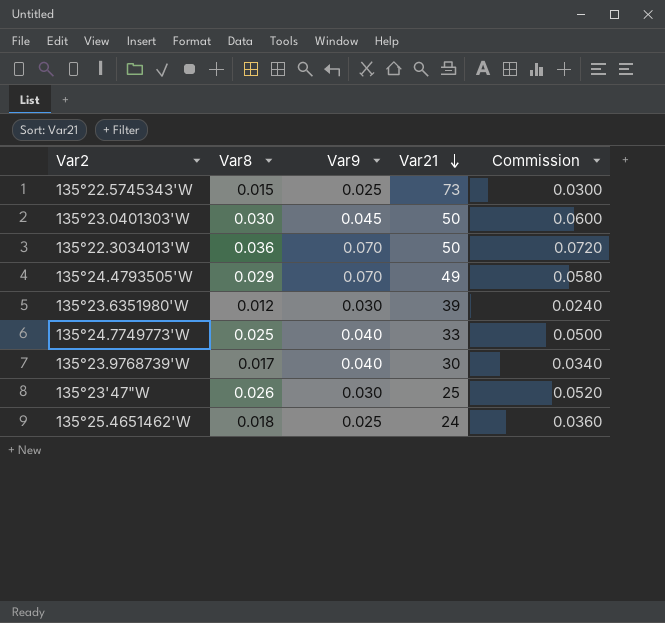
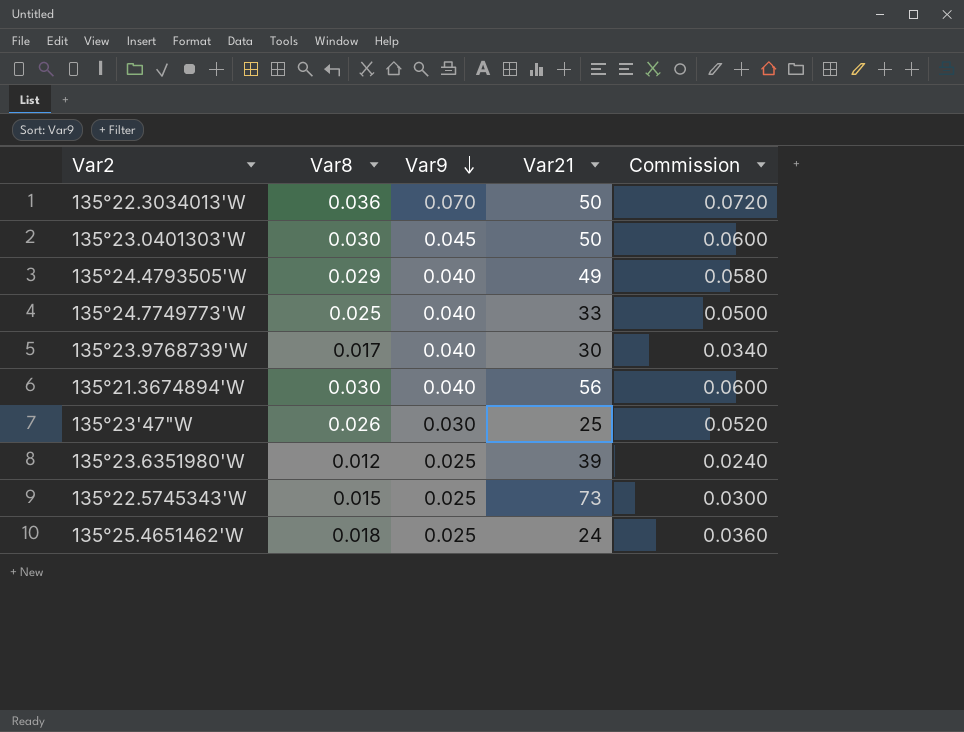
row order: Var21 descending -> Var9 descending
135°24.4793505'W | Var9: 0.070 -> 0.040
row 135°21.3674894'W: none -> 0.030 | 0.040 | 56 | 0.0600
135°23.6351980'W | Var9: 0.030 -> 0.025

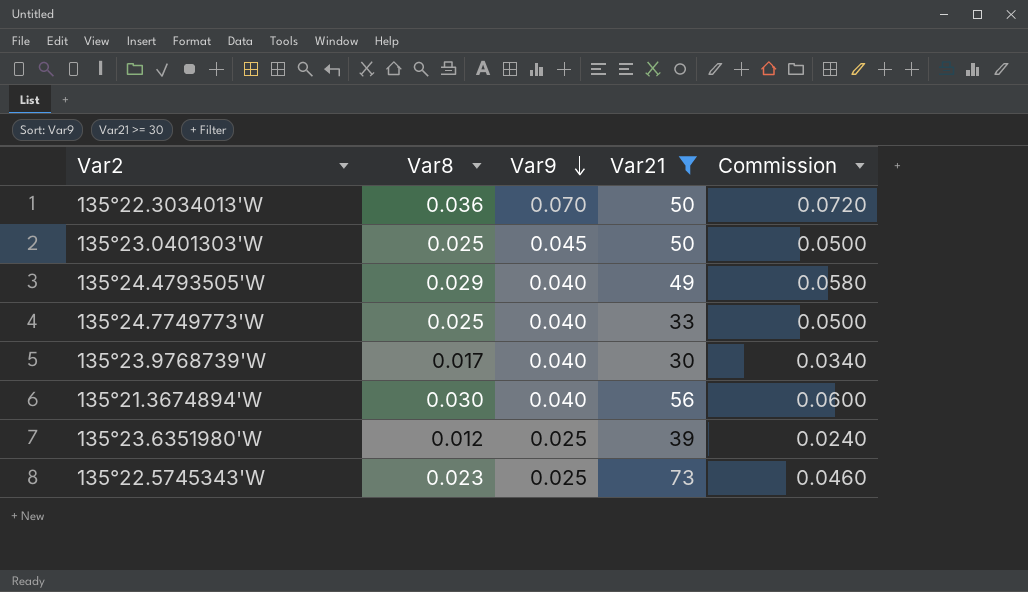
filter: none -> Var21 >= 30
135°23.0401303'W | Var8: 0.030 -> 0.025
135°23.0401303'W | Commission: 0.0600 -> 0.0500
135°22.5745343'W | Var8: 0.015 -> 0.023
135°22.5745343'W | Commission: 0.0300 -> 0.0460

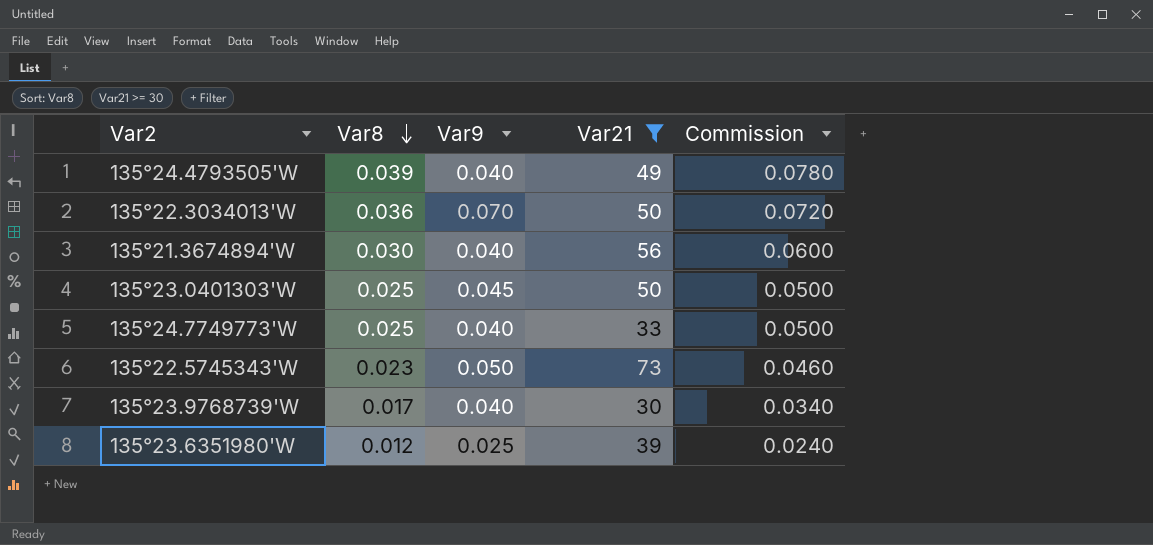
row order: Var9 descending -> Var8 descending
135°24.4793505'W | Var8: 0.029 -> 0.039
135°24.4793505'W | Commission: 0.0580 -> 0.0780
135°22.5745343'W | Var9: 0.025 -> 0.050

